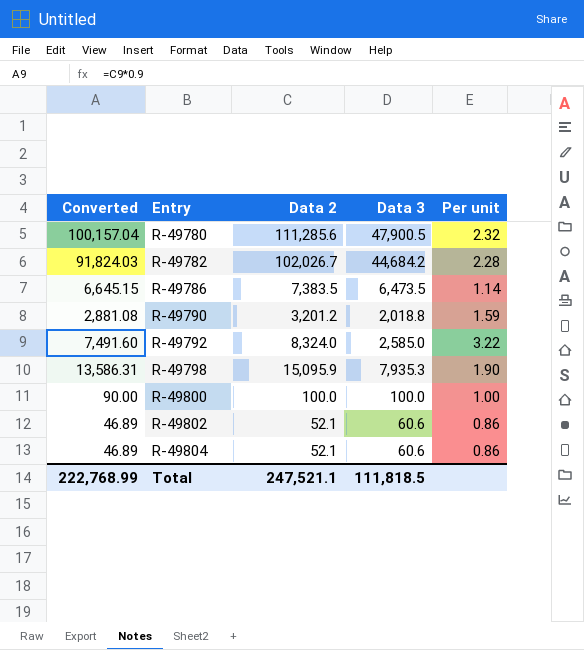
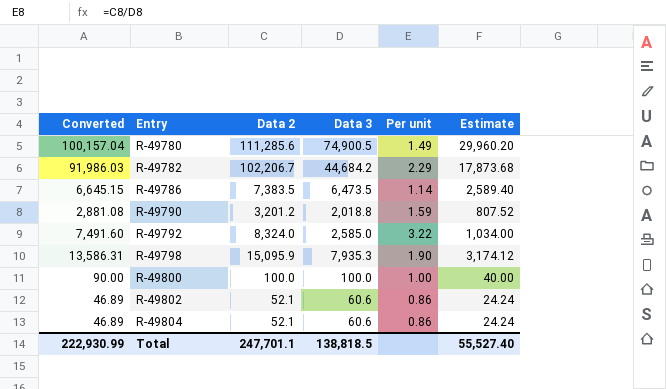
column Estimate | formula: none -> [Data 3] * 0.4
R-49780 | Data 3: 47,900.5 -> 74,900.5
R-49780 | Per unit: 2.32 -> 1.49
R-49782 | Converted: 91,824.03 -> 91,986.03
R-49782 | Data 2: 102,026.7 -> 102,206.7
R-49782 | Per unit: 2.28 -> 2.29
Total | Converted: 222,768.99 -> 222,930.99
Total | Data 2: 247,521.1 -> 247,701.1
Total | Data 3: 111,818.5 -> 138,818.5

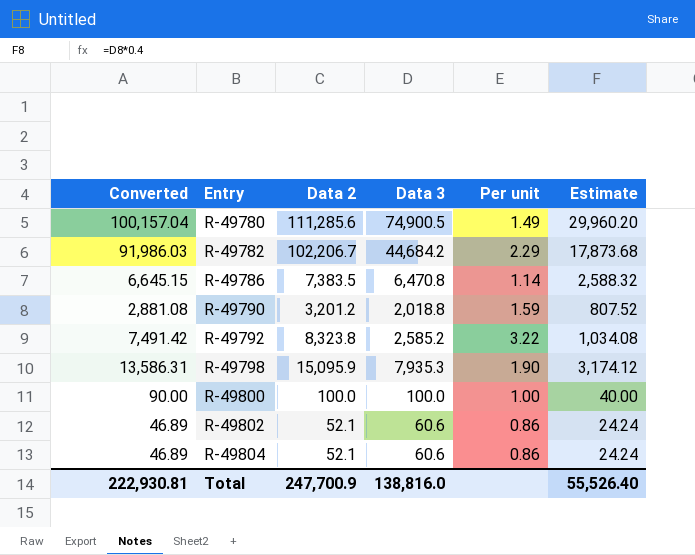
R-49786 | Data 3: 6,473.5 -> 6,470.8
R-49786 | Estimate: 2,589.40 -> 2,588.32
R-49792 | Converted: 7,491.60 -> 7,491.42
R-49792 | Data 2: 8,324.0 -> 8,323.8
R-49792 | Data 3: 2,585.0 -> 2,585.2
R-49792 | Estimate: 1,034.00 -> 1,034.08
Total | Converted: 222,930.99 -> 222,930.81
Total | Data 2: 247,701.1 -> 247,700.9
Total | Data 3: 138,818.5 -> 138,816.0
Total | Estimate: 55,527.40 -> 55,526.40

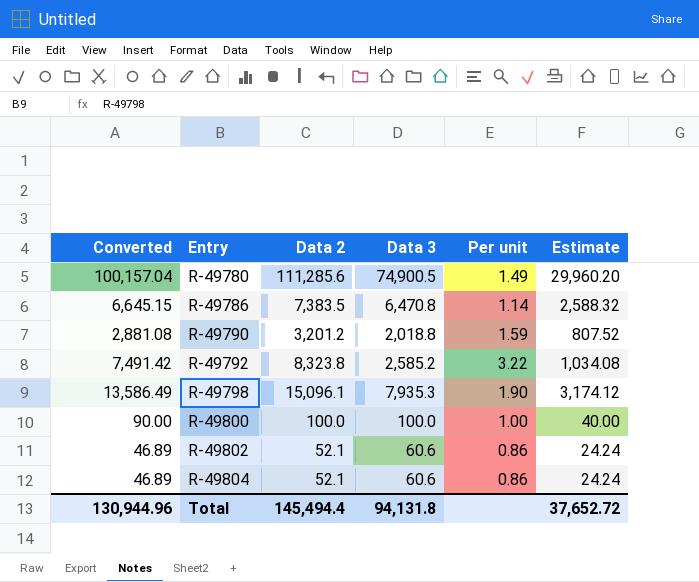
row R-49782: 91,986.03 | 102,206.7 | 44,684.2 | 2.29 | 17,873.68 -> none
R-49798 | Converted: 13,586.31 -> 13,586.49
R-49798 | Data 2: 15,095.9 -> 15,096.1
Total | Converted: 222,930.81 -> 130,944.96
Total | Data 2: 247,700.9 -> 145,494.4
Total | Data 3: 138,816.0 -> 94,131.8
Total | Estimate: 55,526.40 -> 37,652.72

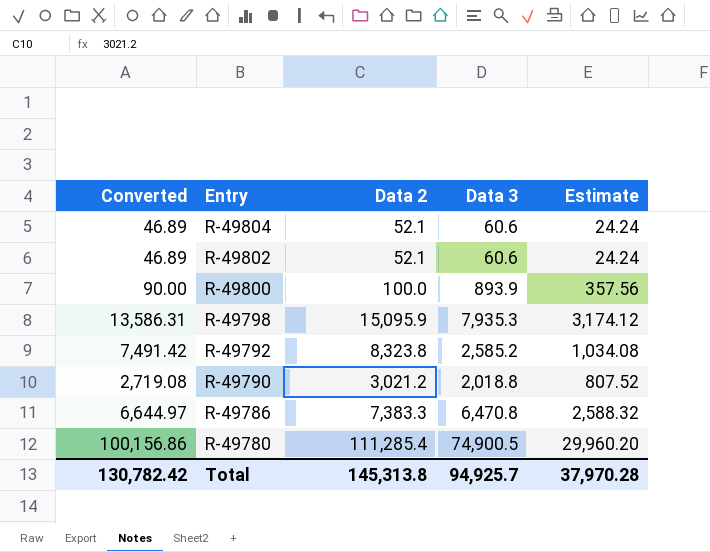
row order: Entry ascending -> Entry descending
column Per unit | formula: [Data 2] / [Data 3] -> none
R-49800 | Data 3: 100.0 -> 893.9
R-49800 | Estimate: 40.00 -> 357.56
R-49798 | Converted: 13,586.49 -> 13,586.31
R-49798 | Data 2: 15,096.1 -> 15,095.9
R-49790 | Converted: 2,881.08 -> 2,719.08
R-49790 | Data 2: 3,201.2 -> 3,021.2
R-49786 | Converted: 6,645.15 -> 6,644.97
R-49786 | Data 2: 7,383.5 -> 7,383.3
R-49780 | Converted: 100,157.04 -> 100,156.86
R-49780 | Data 2: 111,285.6 -> 111,285.4
Total | Converted: 130,944.96 -> 130,782.42
Total | Data 2: 145,494.4 -> 145,313.8
Total | Data 3: 94,131.8 -> 94,925.7
Total | Estimate: 37,652.72 -> 37,970.28

